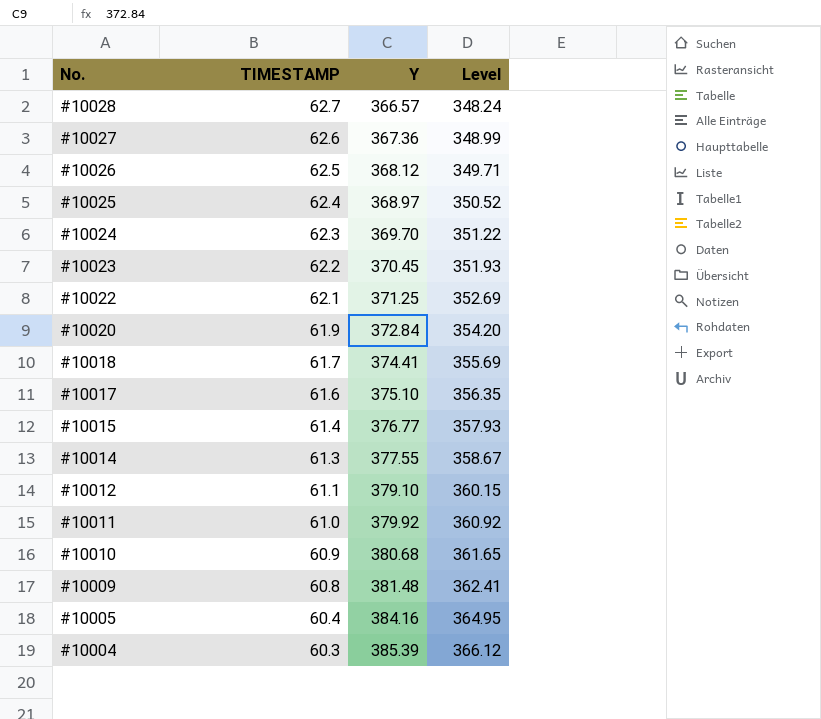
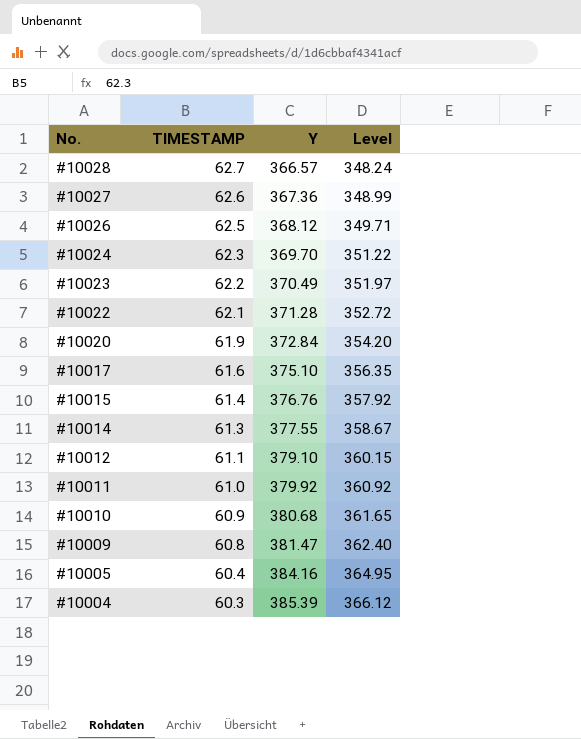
row #10025: 62.4 | 368.97 | 350.52 -> none
row #10018: 61.7 | 374.41 | 355.69 -> none
#10023 | Y: 370.45 -> 370.49
#10023 | Level: 351.93 -> 351.97
#10022 | Y: 371.25 -> 371.28
#10022 | Level: 352.69 -> 352.72
#10015 | Y: 376.77 -> 376.76
#10015 | Level: 357.93 -> 357.92
#10009 | Y: 381.48 -> 381.47
#10009 | Level: 362.41 -> 362.40

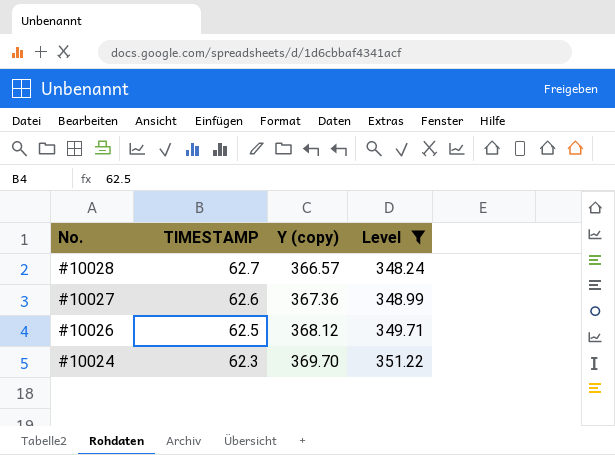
filter: none -> Level <= 351.22
column name: Y -> Y (copy)

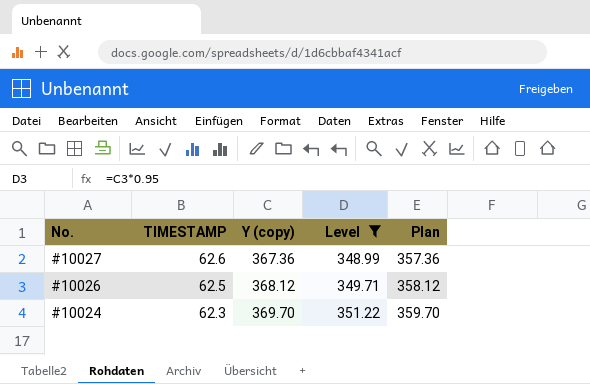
column Plan | formula: none -> [Y (copy)] - 10
row #10028: 62.7 | 366.57 | 348.24 -> none

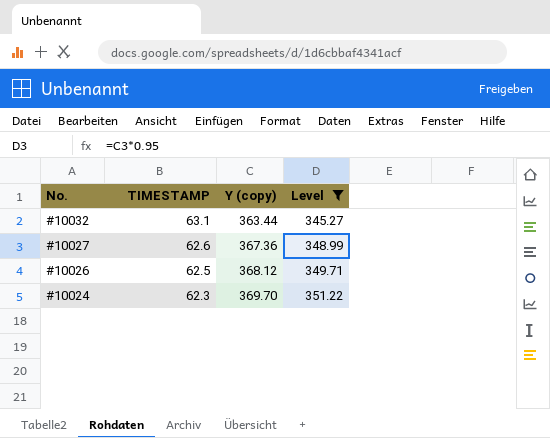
column Plan | formula: [Y (copy)] - 10 -> none
row #10032: none -> 63.1 | 363.44 | 345.27

